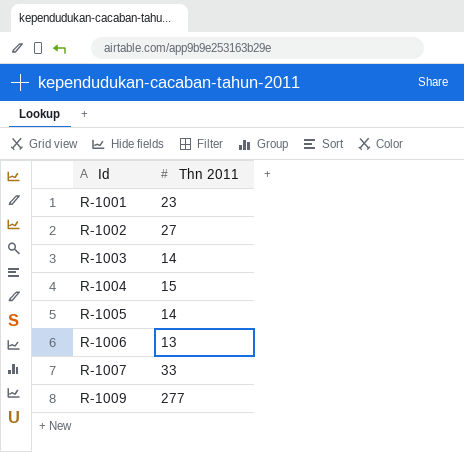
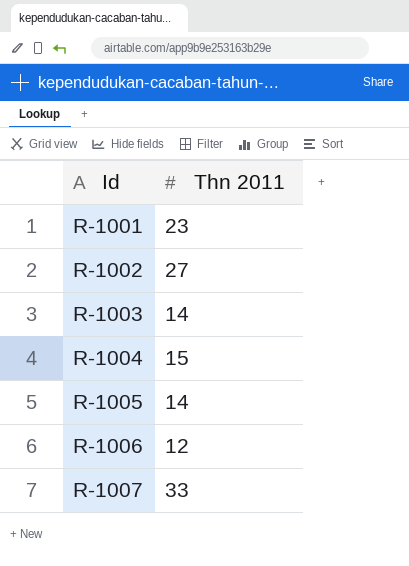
row R-1009: 277 -> none
R-1006 | Thn 2011: 13 -> 12

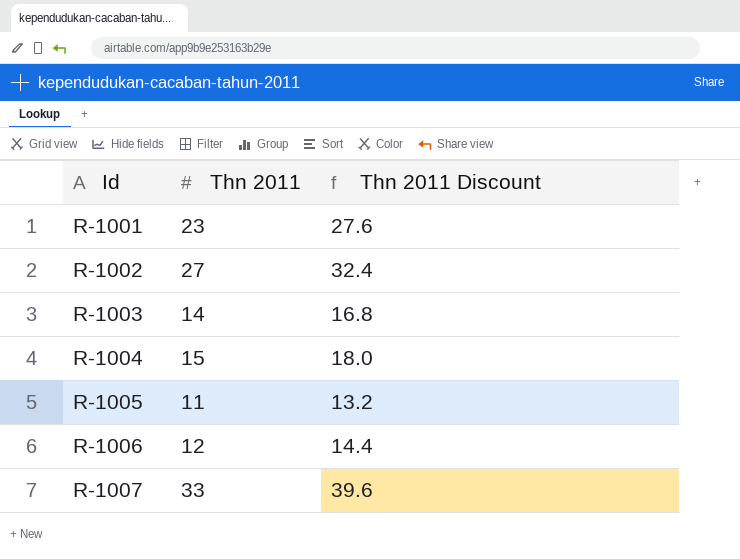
column Thn 2011 Discount | formula: none -> [Thn 2011] * 1.2
R-1005 | Thn 2011: 14 -> 11

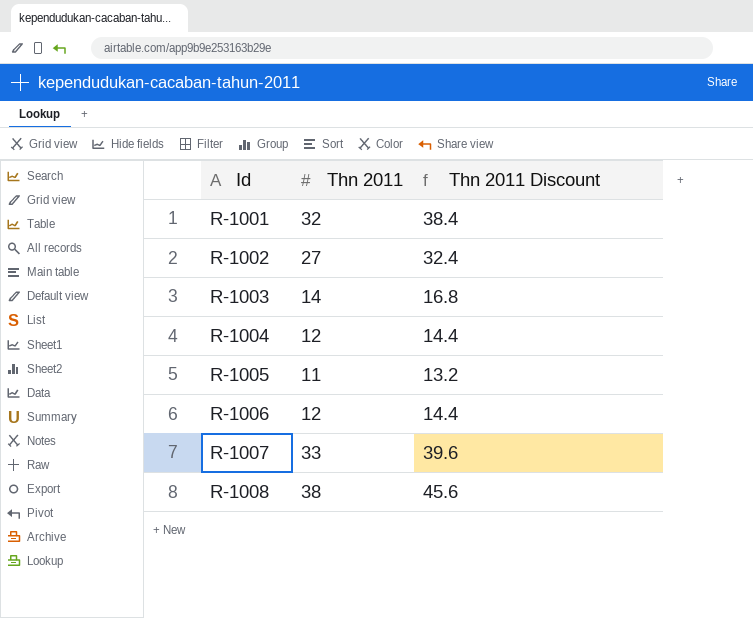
R-1001 | Thn 2011: 23 -> 32
R-1001 | Thn 2011 Discount: 27.6 -> 38.4
R-1004 | Thn 2011: 15 -> 12
R-1004 | Thn 2011 Discount: 18.0 -> 14.4
row R-1008: none -> 38 | 45.6

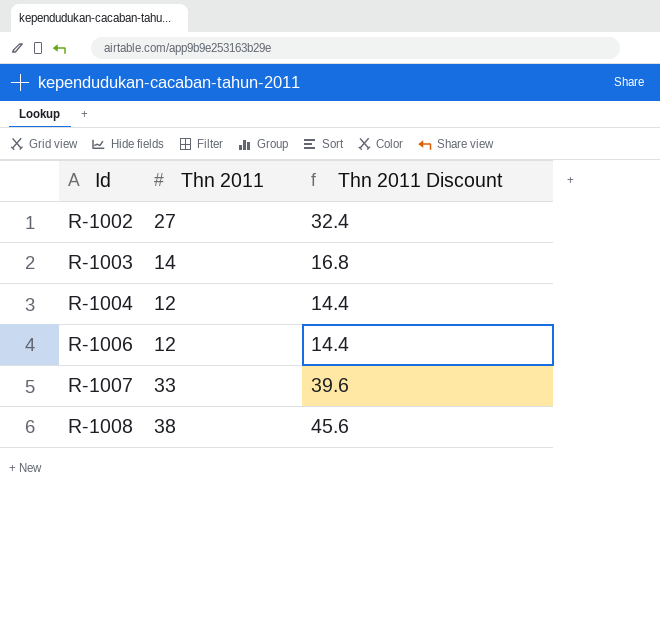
row R-1001: 32 | 38.4 -> none
row R-1005: 11 | 13.2 -> none

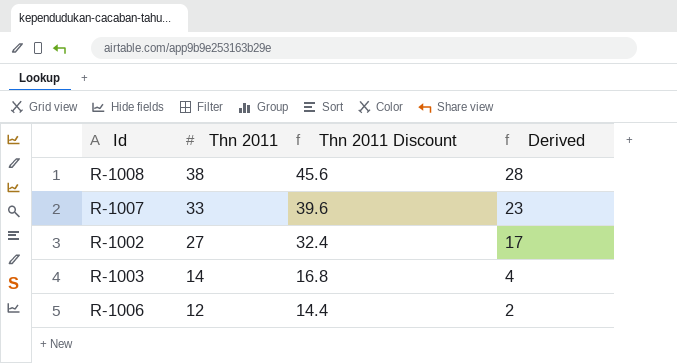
row order: Id ascending -> Thn 2011 descending
column Derived | formula: none -> [Thn 2011] - 10
row R-1004: 12 | 14.4 -> none

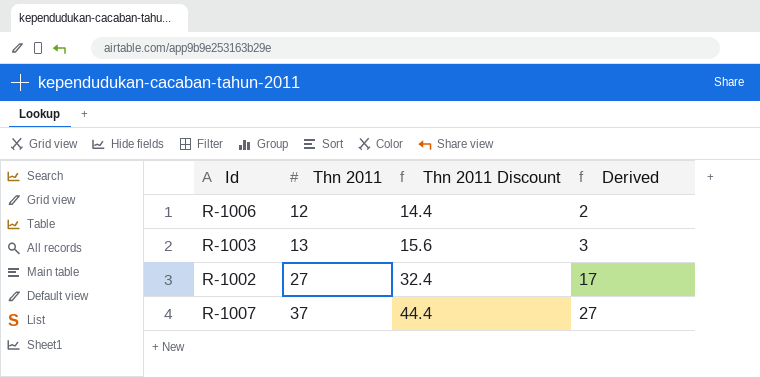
row order: Thn 2011 descending -> Thn 2011 ascending
row R-1008: 38 | 45.6 | 28 -> none
R-1003 | Thn 2011: 14 -> 13
R-1003 | Thn 2011 Discount: 16.8 -> 15.6
R-1003 | Derived: 4 -> 3
R-1007 | Thn 2011: 33 -> 37
R-1007 | Thn 2011 Discount: 39.6 -> 44.4
R-1007 | Derived: 23 -> 27

